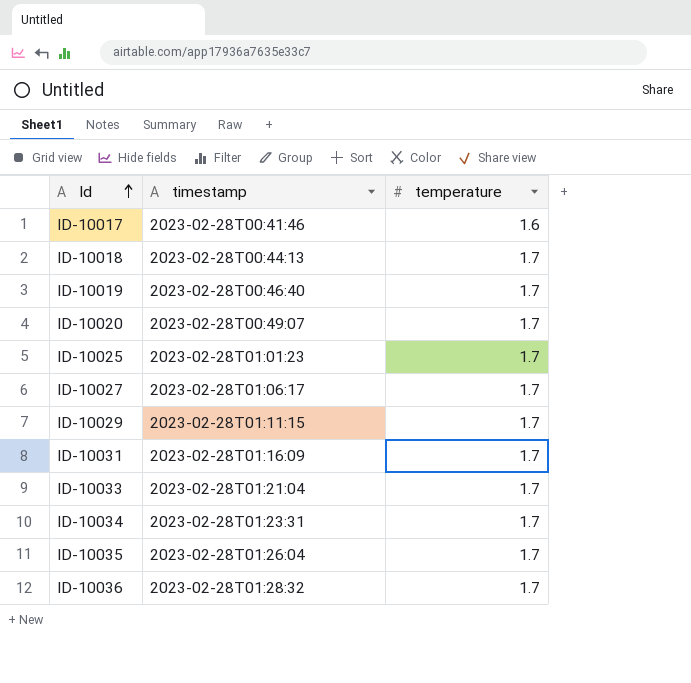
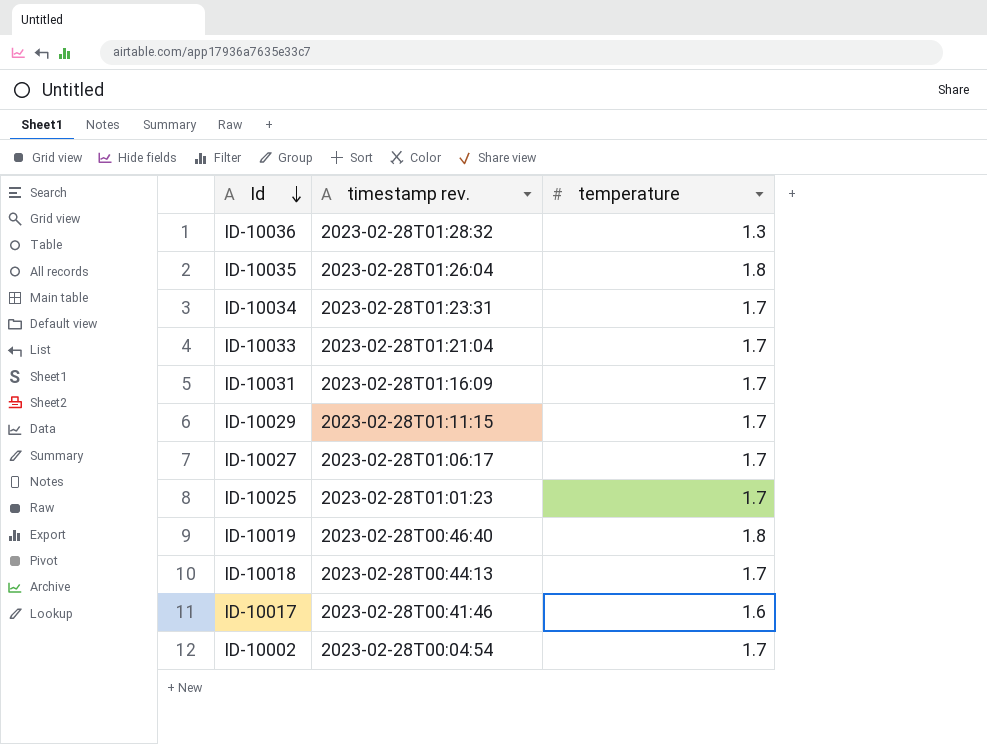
row order: Id ascending -> Id descending
column name: timestamp -> timestamp rev.
row ID-10020: 2023-02-28T00:49:07 | 1.7 -> none
ID-10036 | temperature: 1.7 -> 1.3
ID-10035 | temperature: 1.7 -> 1.8
ID-10019 | temperature: 1.7 -> 1.8
row ID-10002: none -> 2023-02-28T00:04:54 | 1.7

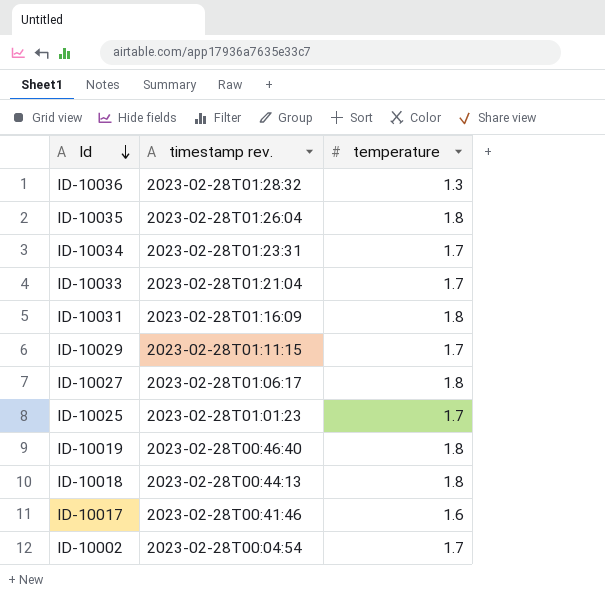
ID-10031 | temperature: 1.7 -> 1.8
ID-10027 | temperature: 1.7 -> 1.8
ID-10018 | temperature: 1.7 -> 1.8

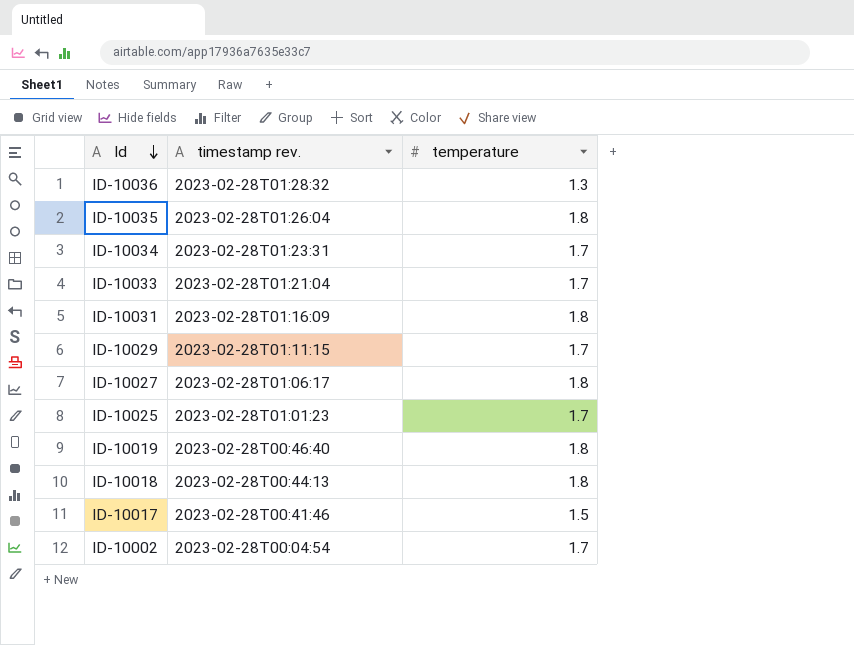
ID-10017 | temperature: 1.6 -> 1.5

